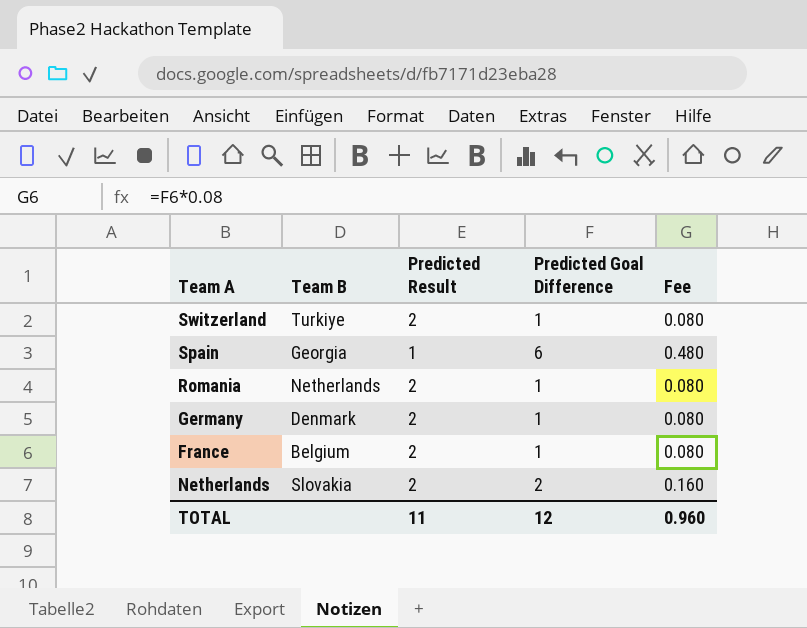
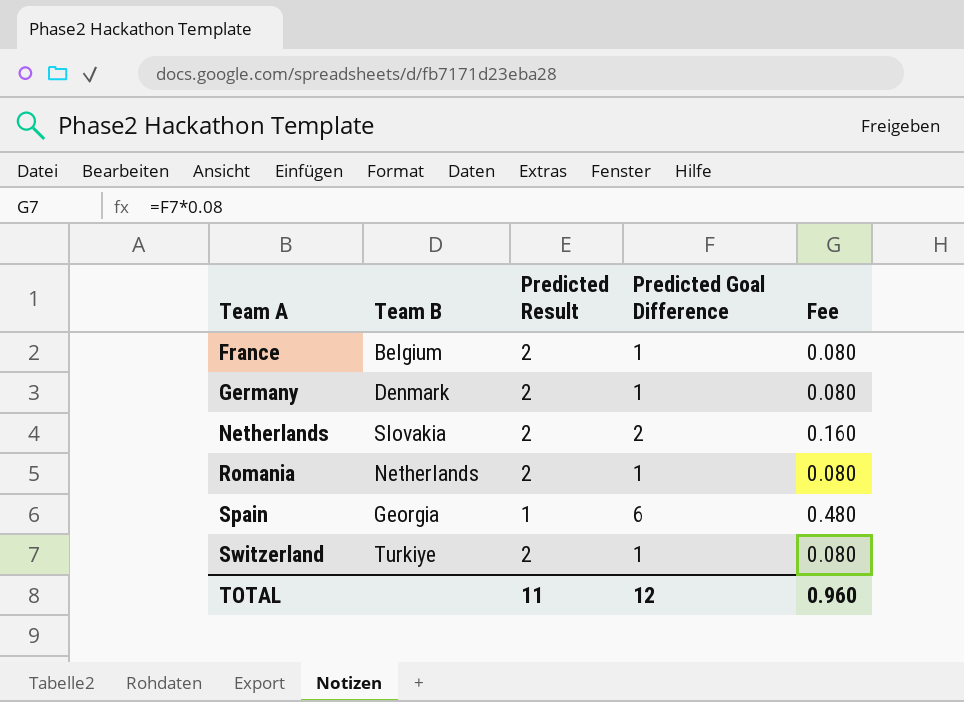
row order: none -> Team A ascending

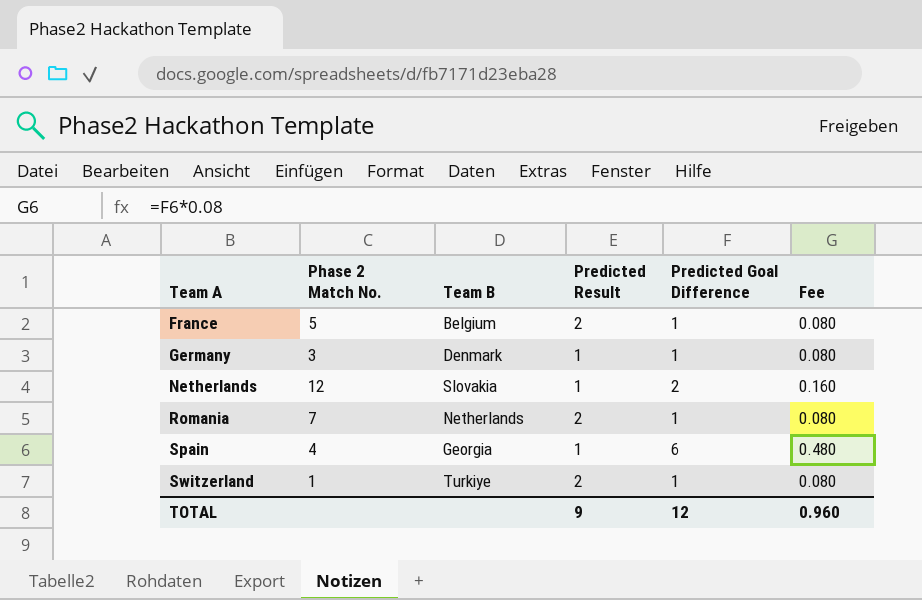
column Phase 2 Match No. | position: none -> 2
Germany | Predicted Result: 2 -> 1
Netherlands | Predicted Result: 2 -> 1
TOTAL | Predicted Result: 11 -> 9

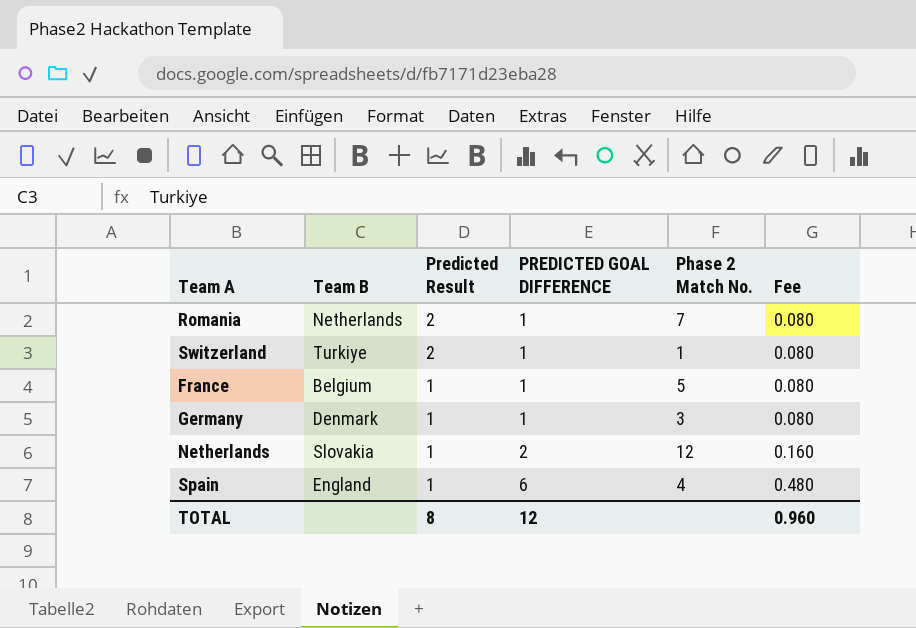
row order: Team A ascending -> Predicted Result descending
column name: Predicted Goal Difference -> PREDICTED GOAL DIFFERENCE
column Phase 2 Match No. | position: 2 -> 5
France | Predicted Result: 2 -> 1
Spain | Team B: Georgia -> England
TOTAL | Predicted Result: 9 -> 8

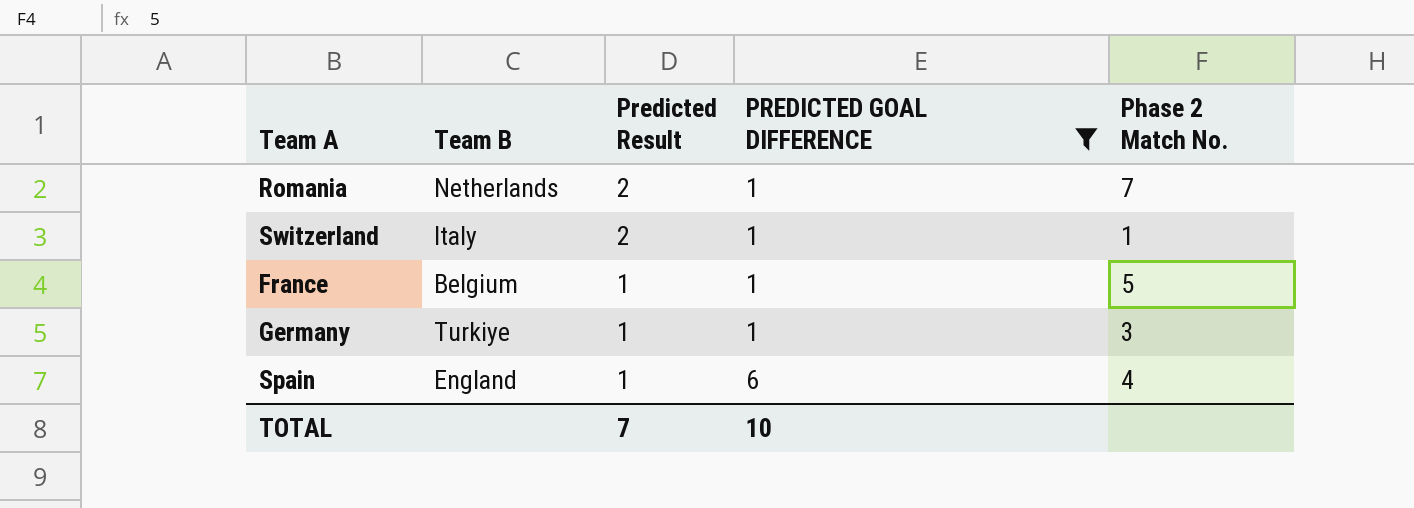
filter: none -> PREDICTED GOAL DIFFERENCE != 2
column Fee | formula: [PREDICTED GOAL DIFFERENCE] * 0.08 -> none
Switzerland | Team B: Turkiye -> Italy
Germany | Team B: Denmark -> Turkiye
TOTAL | Predicted Result: 8 -> 7
TOTAL | PREDICTED GOAL DIFFERENCE: 12 -> 10

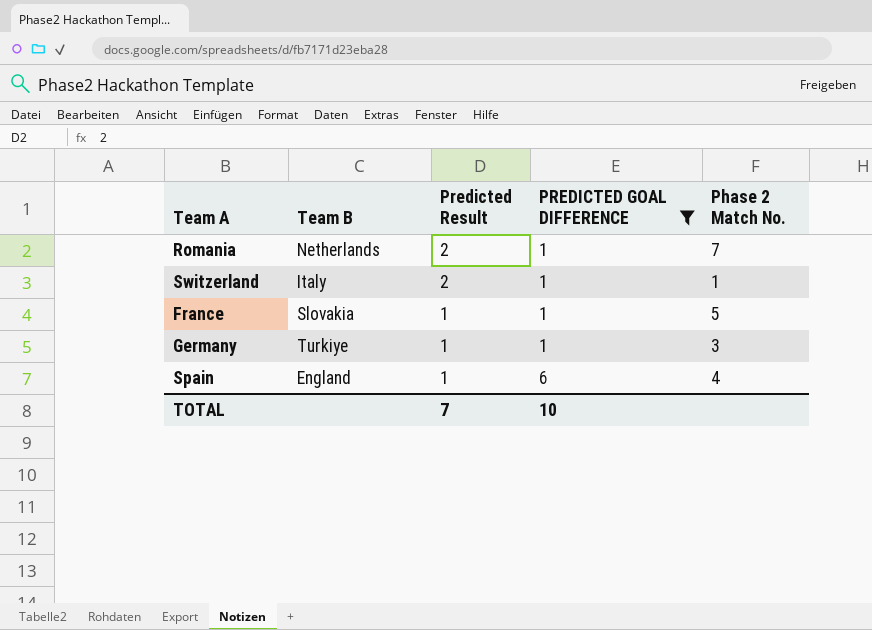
France | Team B: Belgium -> Slovakia

